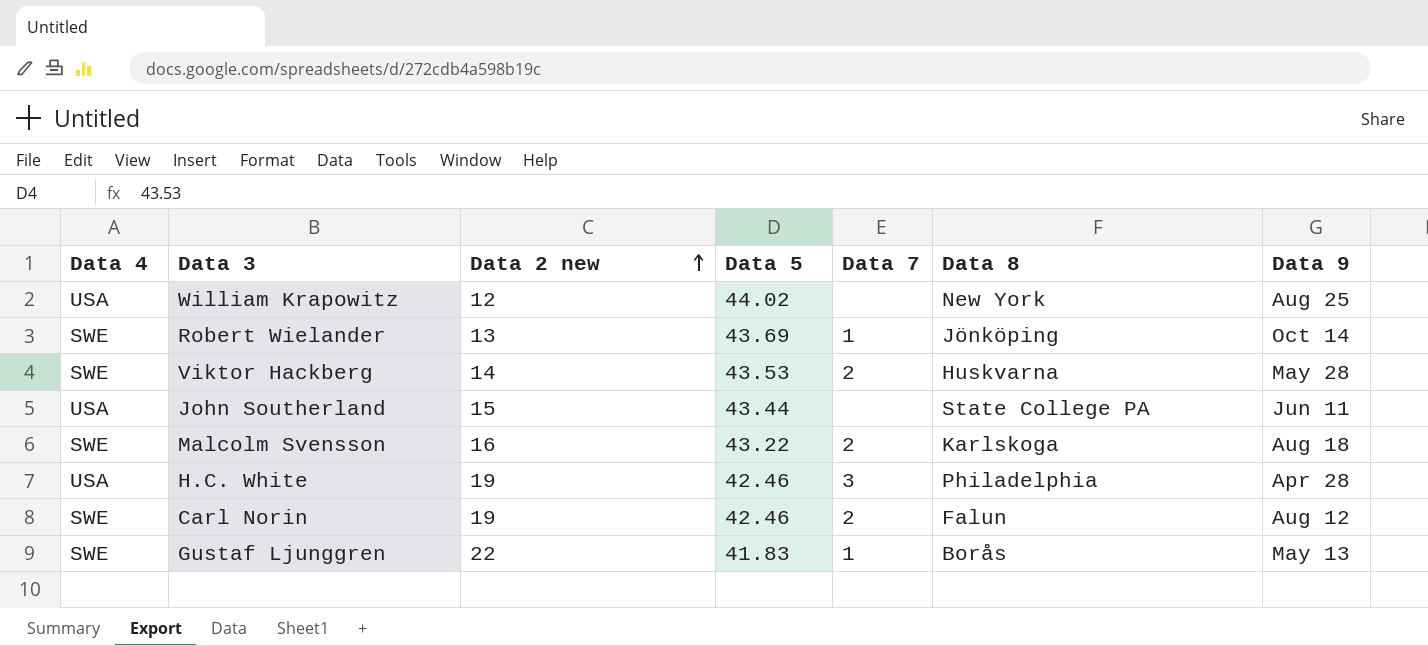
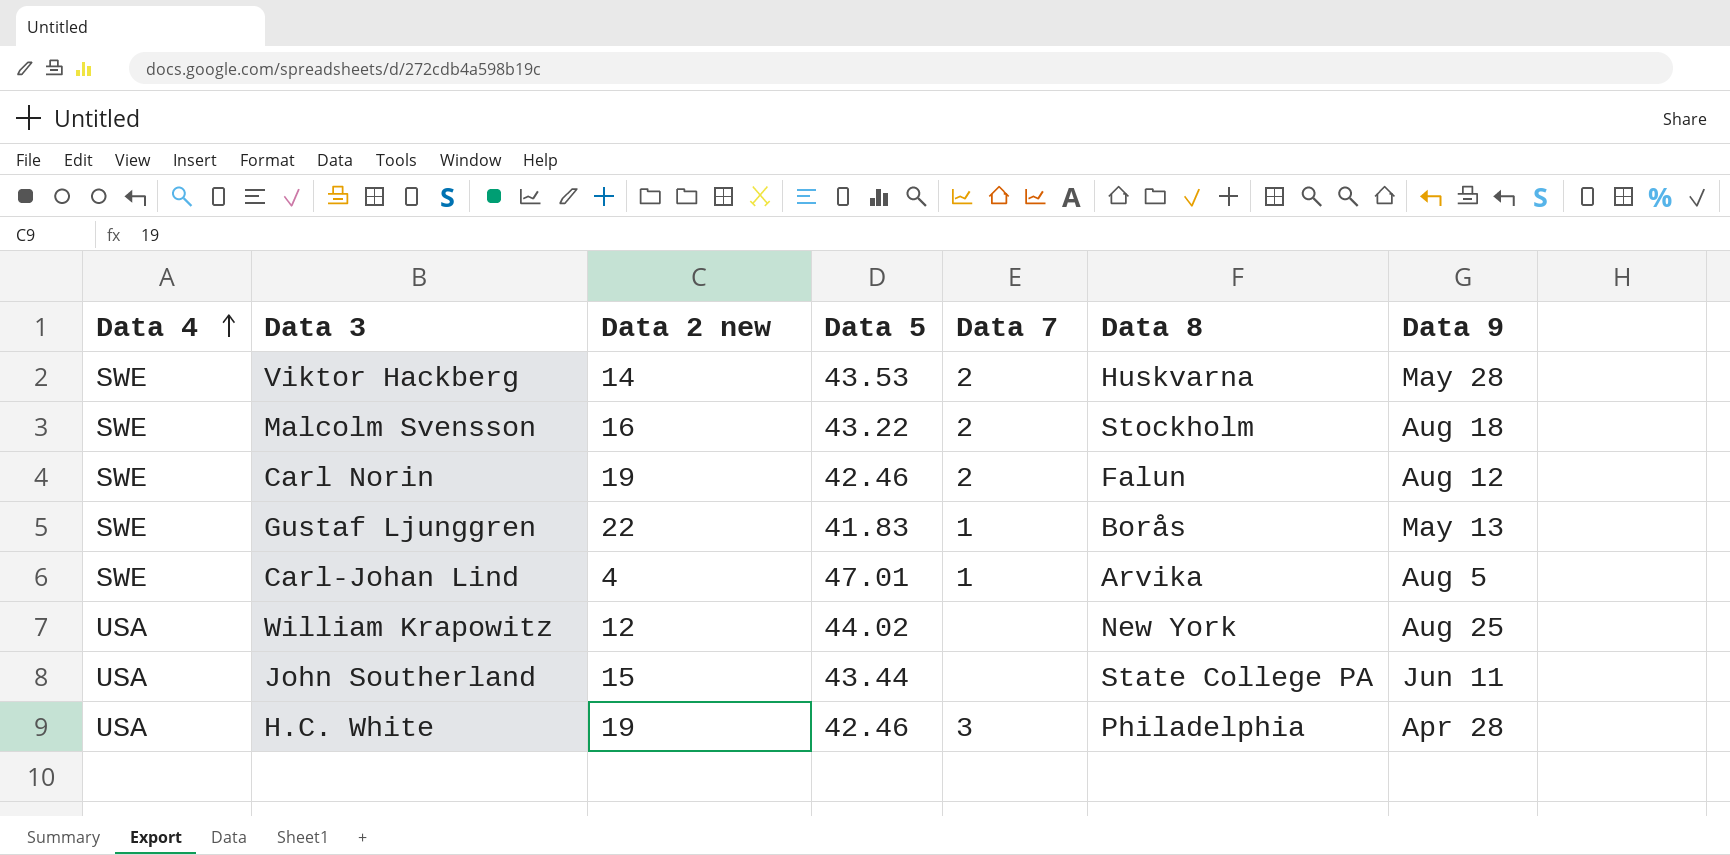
row order: Data 2 new ascending -> Data 4 ascending
row Robert Wielander: SWE | 13 | 43.69 | 1 | Jönköping | Oct 14 -> none
Malcolm Svensson | Data 8: Karlskoga -> Stockholm
row Carl-Johan Lind: none -> SWE | 4 | 47.01 | 1 | Arvika | Aug 5

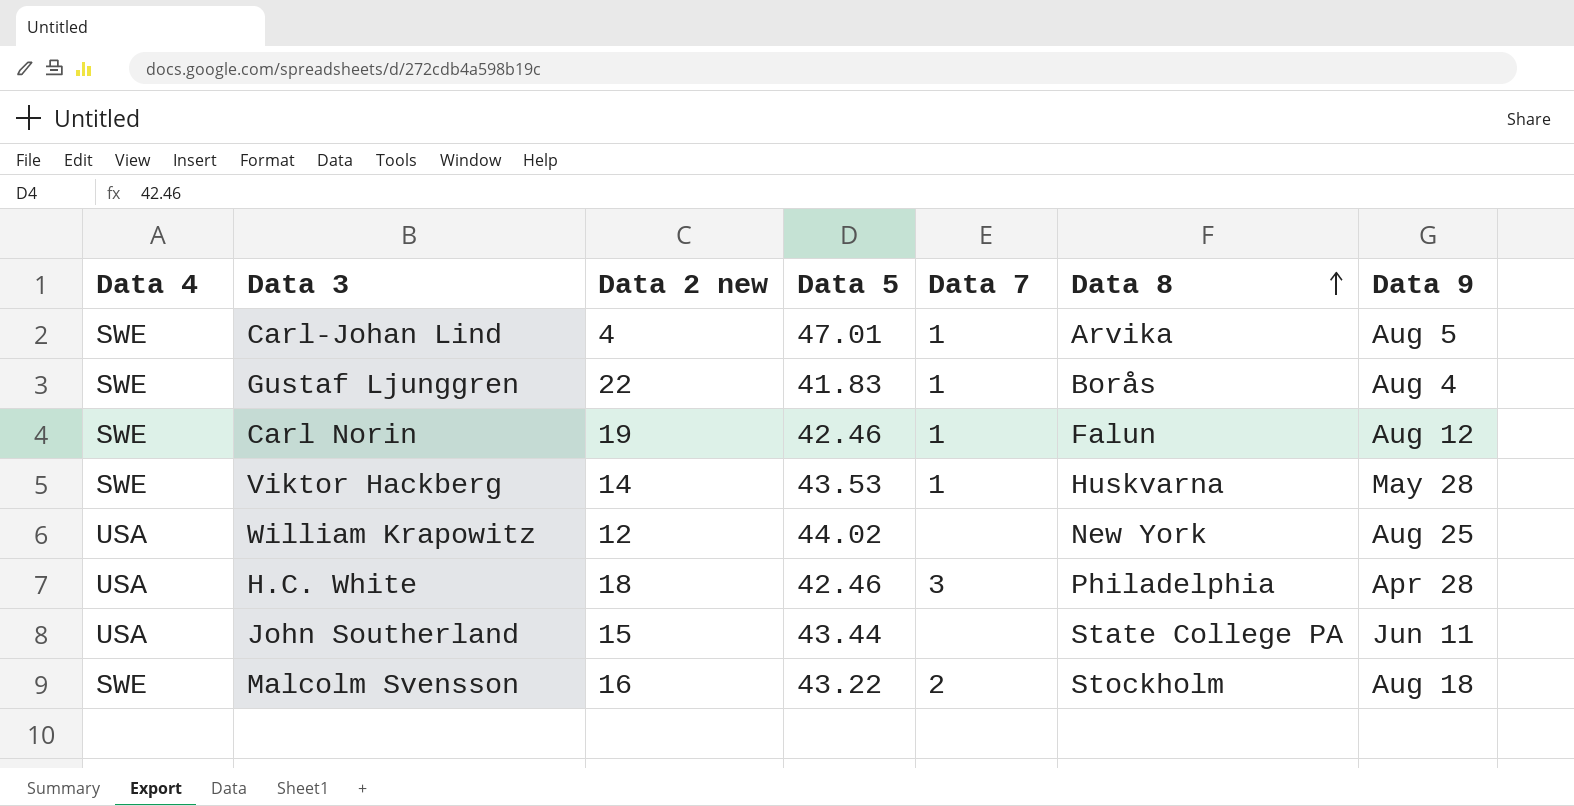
row order: Data 4 ascending -> Data 8 ascending
Gustaf Ljunggren | Data 9: May 13 -> Aug 4
Carl Norin | Data 7: 2 -> 1
Viktor Hackberg | Data 7: 2 -> 1
H.C. White | Data 2 new: 19 -> 18

